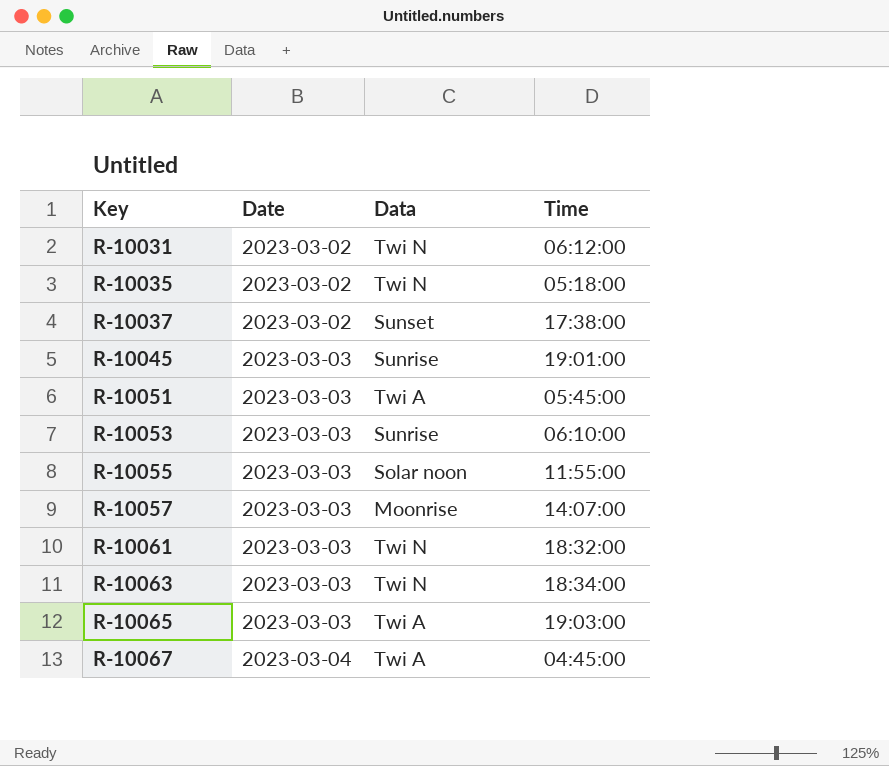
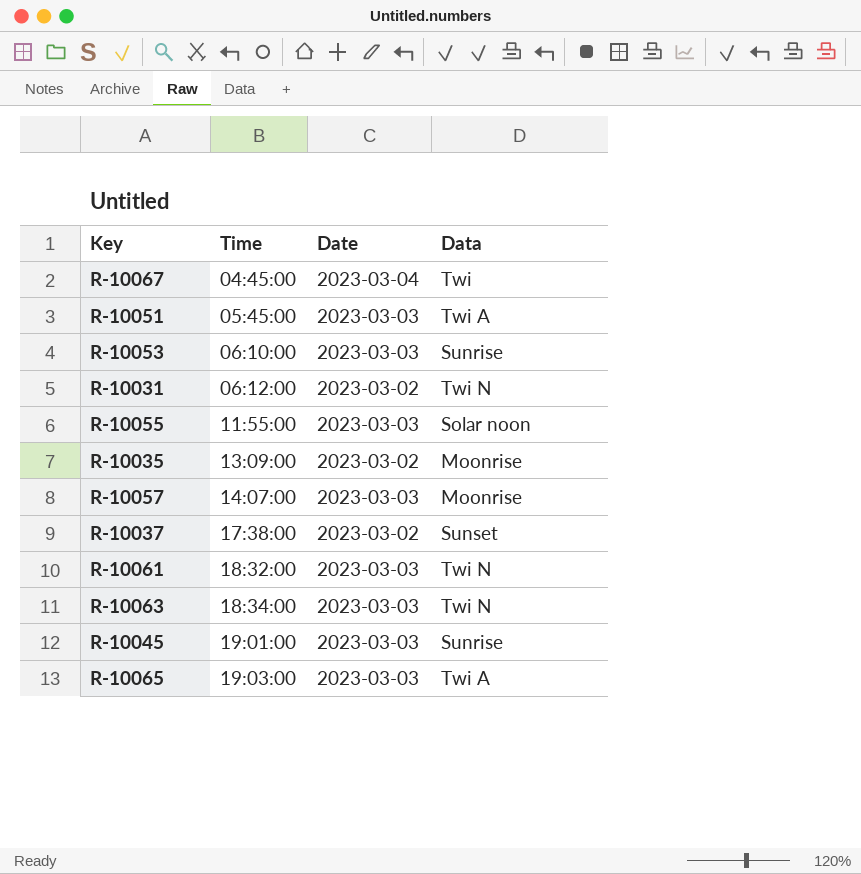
row order: Key ascending -> Time ascending
column Time | position: 4 -> 2
R-10067 | Data: Twi A -> Twi
R-10035 | Time: 05:18:00 -> 13:09:00
R-10035 | Data: Twi N -> Moonrise

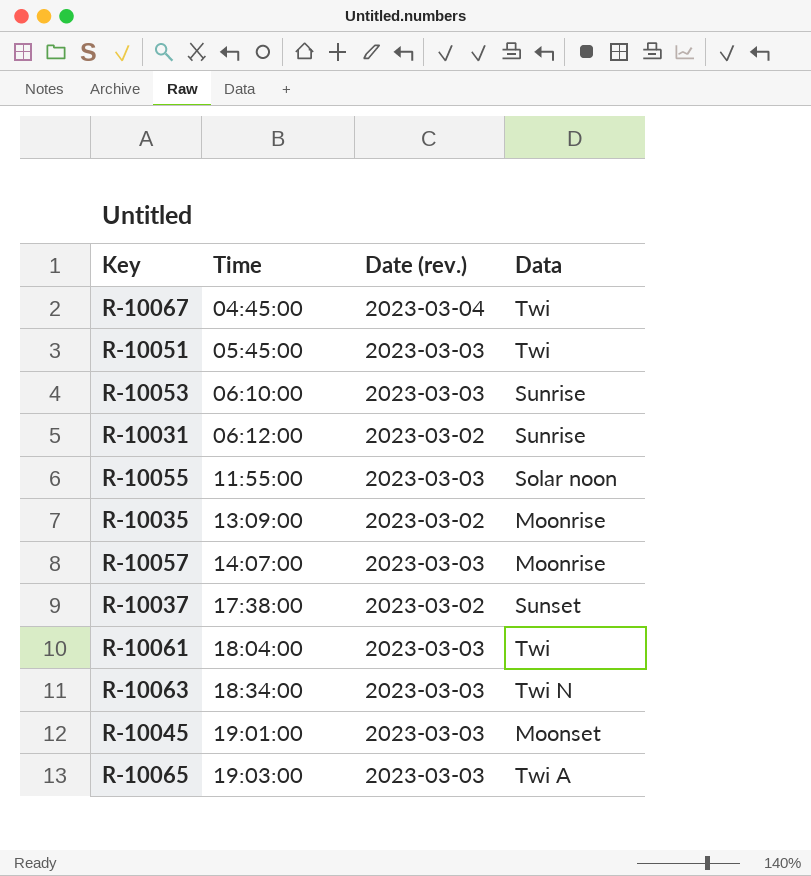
column name: Date -> Date (rev.)
R-10051 | Data: Twi A -> Twi
R-10031 | Data: Twi N -> Sunrise
R-10061 | Time: 18:32:00 -> 18:04:00
R-10061 | Data: Twi N -> Twi
R-10045 | Data: Sunrise -> Moonset

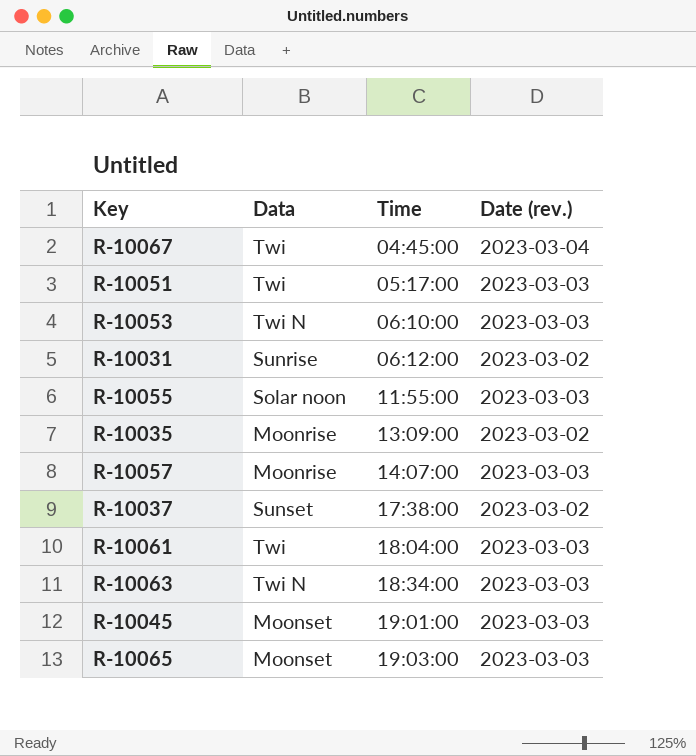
column Data | position: 4 -> 2
R-10051 | Time: 05:45:00 -> 05:17:00
R-10053 | Data: Sunrise -> Twi N
R-10065 | Data: Twi A -> Moonset

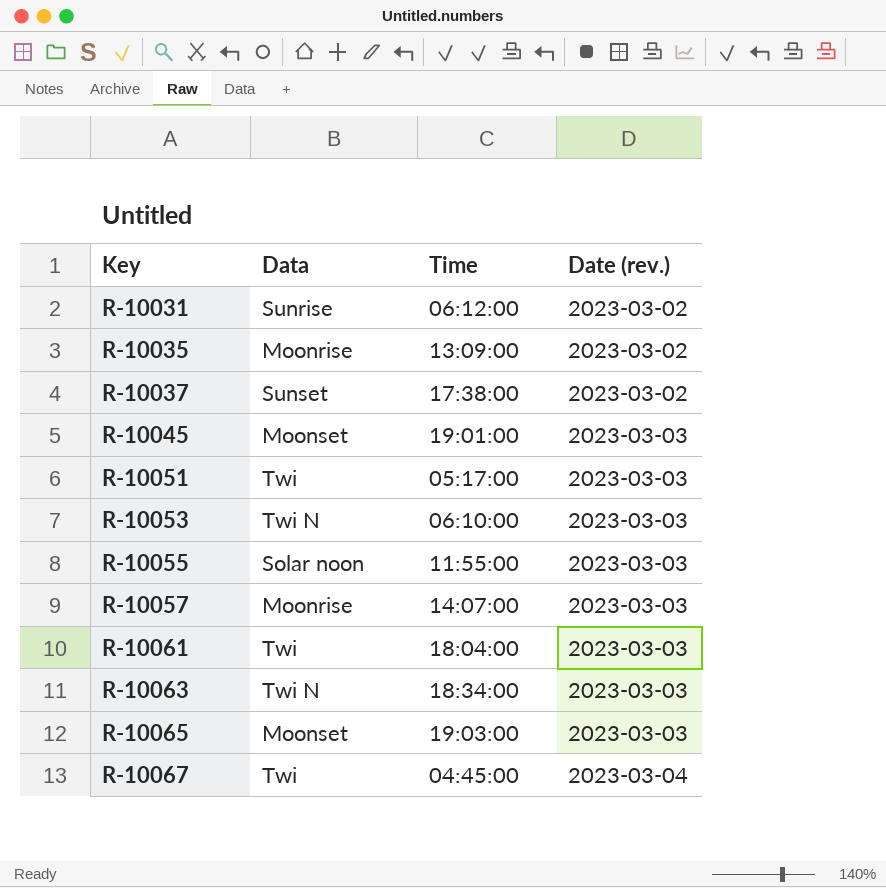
row order: Time ascending -> Key ascending

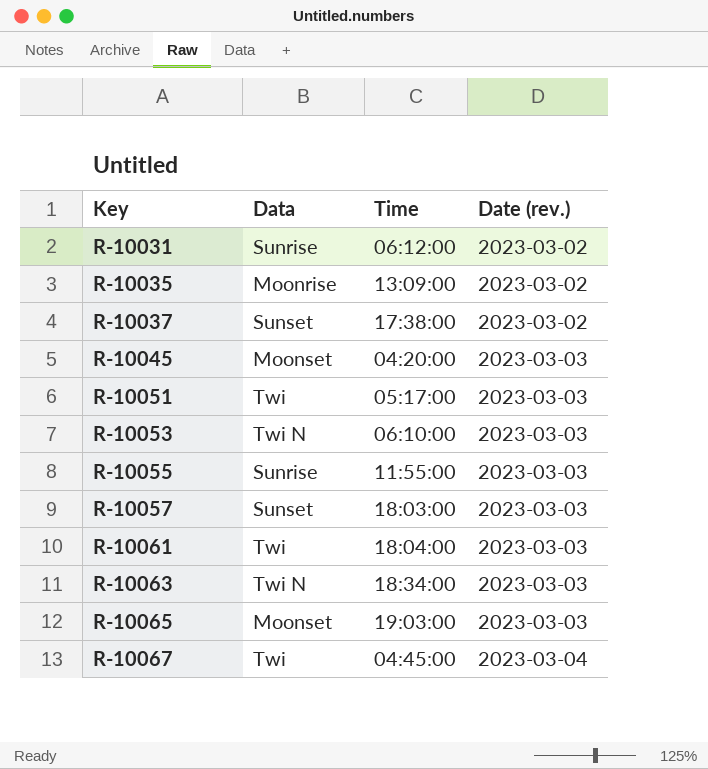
R-10045 | Time: 19:01:00 -> 04:20:00
R-10055 | Data: Solar noon -> Sunrise
R-10057 | Data: Moonrise -> Sunset
R-10057 | Time: 14:07:00 -> 18:03:00

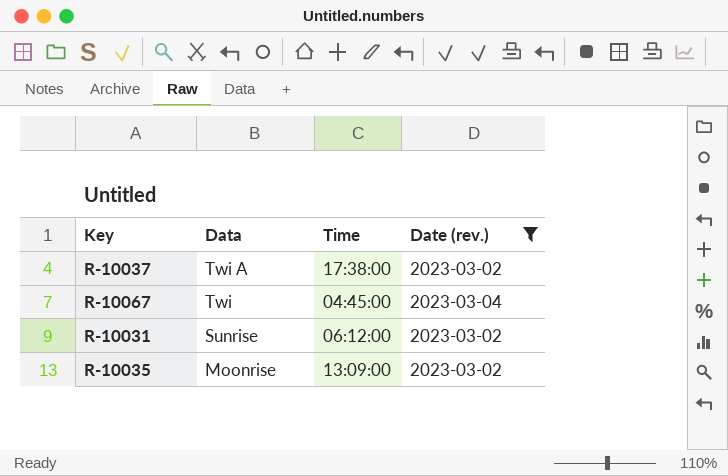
filter: none -> Date (rev.) != 2023-03-03
row order: Key ascending -> Data descending
R-10037 | Data: Sunset -> Twi A

